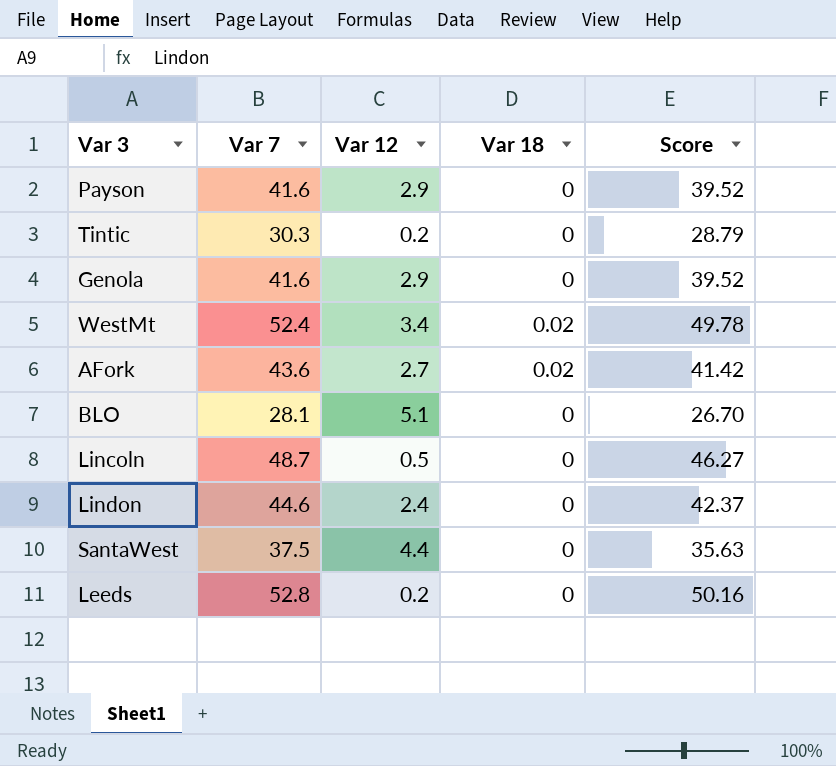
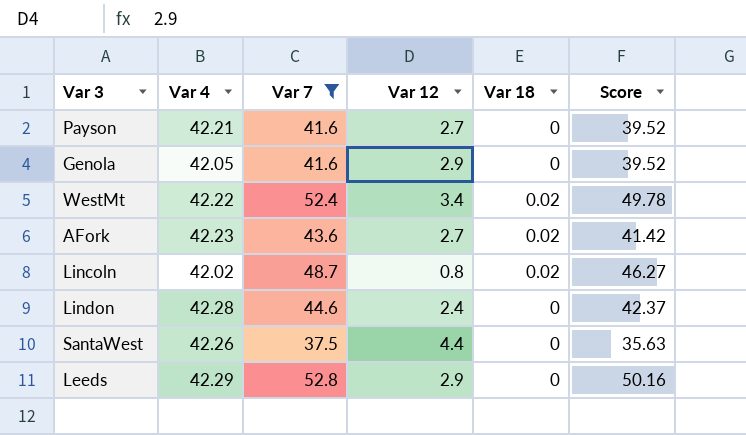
filter: none -> Var 7 >= 37.5
column Var 4 | position: none -> 2
Payson | Var 12: 2.9 -> 2.7
Lincoln | Var 12: 0.5 -> 0.8
Lincoln | Var 18: 0 -> 0.02
Leeds | Var 12: 0.2 -> 2.9

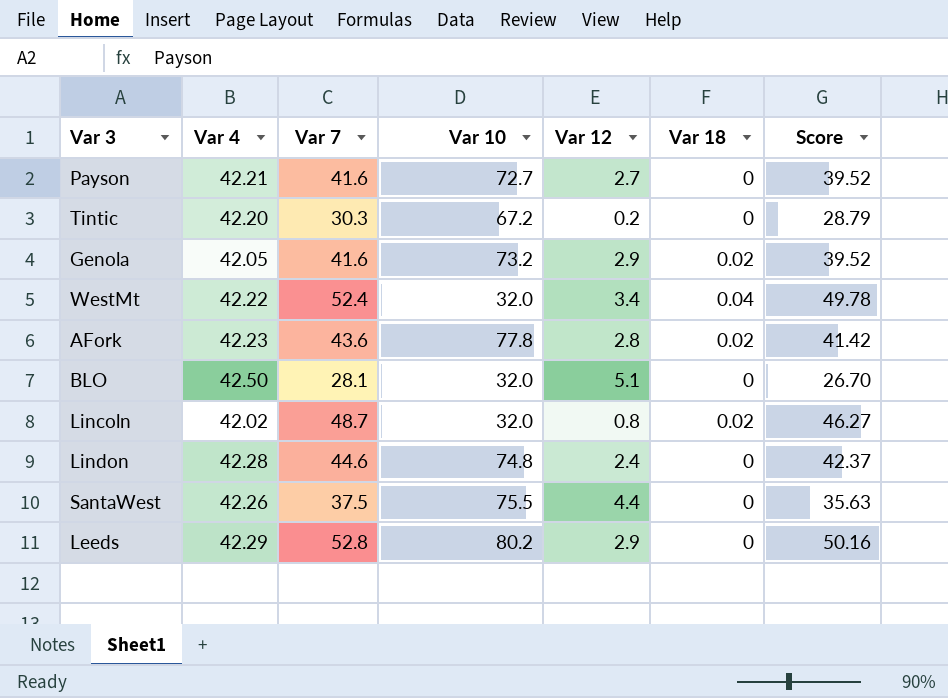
filter: Var 7 >= 37.5 -> none
column Var 10 | position: none -> 4
Genola | Var 18: 0 -> 0.02
WestMt | Var 18: 0.02 -> 0.04
AFork | Var 12: 2.7 -> 2.8

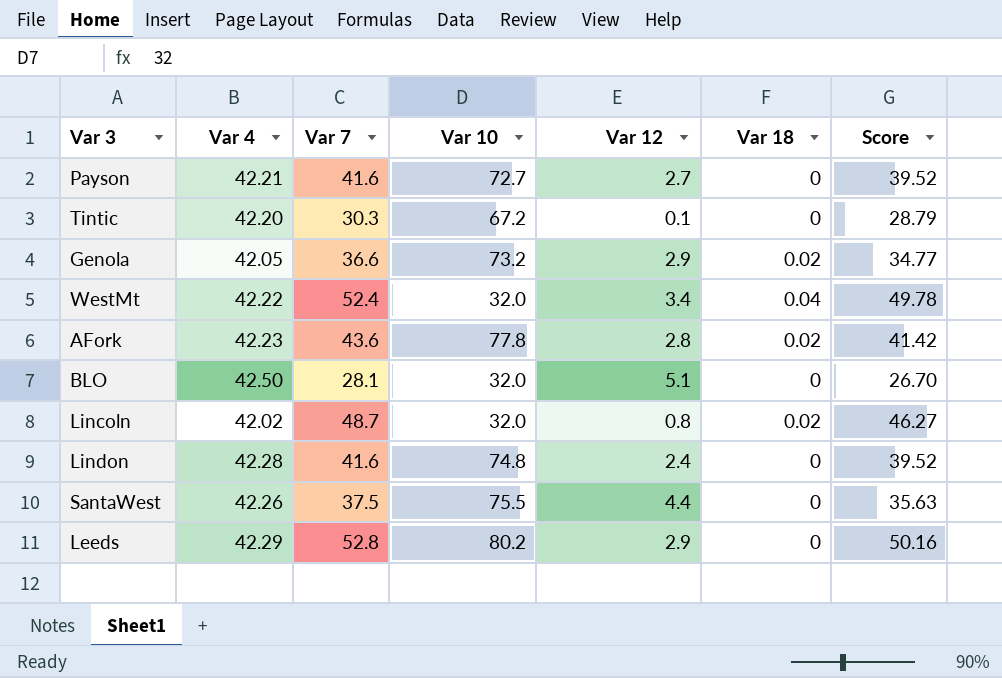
Tintic | Var 12: 0.2 -> 0.1
Genola | Var 7: 41.6 -> 36.6
Genola | Score: 39.52 -> 34.77
Lindon | Var 7: 44.6 -> 41.6
Lindon | Score: 42.37 -> 39.52

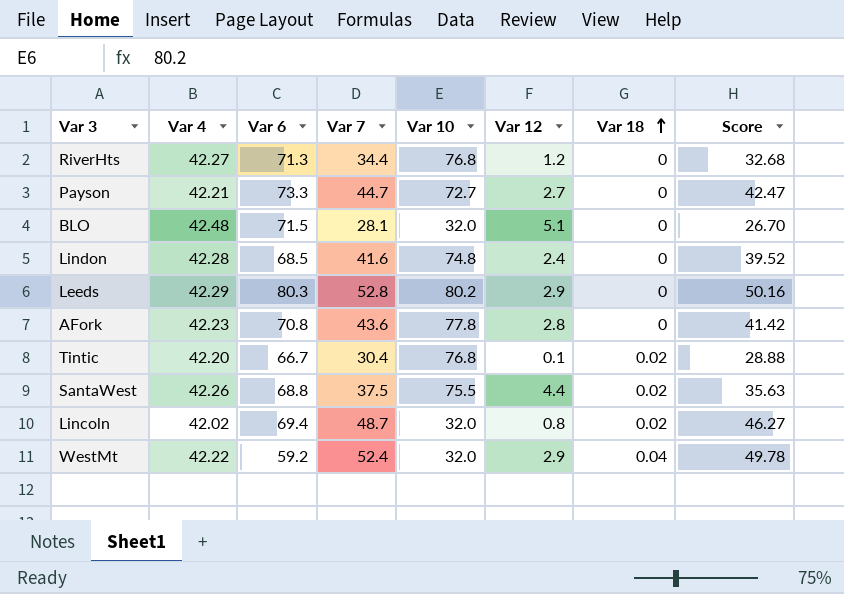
row order: none -> Var 18 ascending
column Var 6 | position: none -> 3
row Genola: 42.05 | 36.6 | 73.2 | 2.9 | 0.02 | 34.77 -> none
row RiverHts: none -> 42.27 | 71.3 | 34.4 | 76.8 | 1.2 | 0 | 32.68
Payson | Var 7: 41.6 -> 44.7
Payson | Score: 39.52 -> 42.47
BLO | Var 4: 42.50 -> 42.48
AFork | Var 18: 0.02 -> 0
Tintic | Var 7: 30.3 -> 30.4
Tintic | Var 10: 67.2 -> 76.8
Tintic | Var 18: 0 -> 0.02
Tintic | Score: 28.79 -> 28.88
SantaWest | Var 18: 0 -> 0.02
WestMt | Var 12: 3.4 -> 2.9

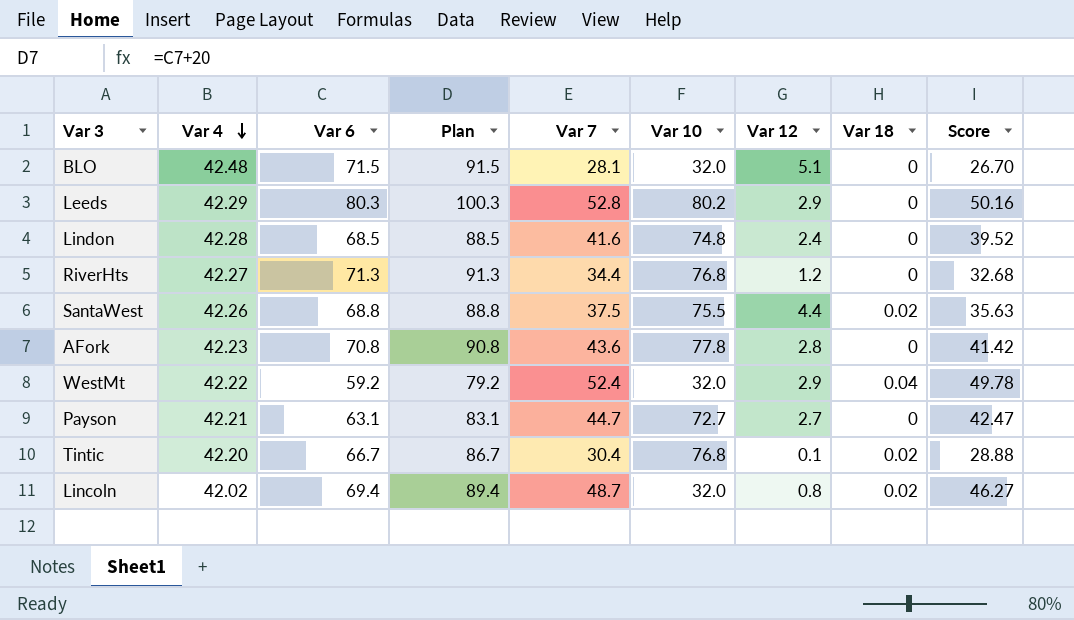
row order: Var 18 ascending -> Var 4 descending
column Plan | formula: none -> [Var 6] + 20
Payson | Var 6: 73.3 -> 63.1

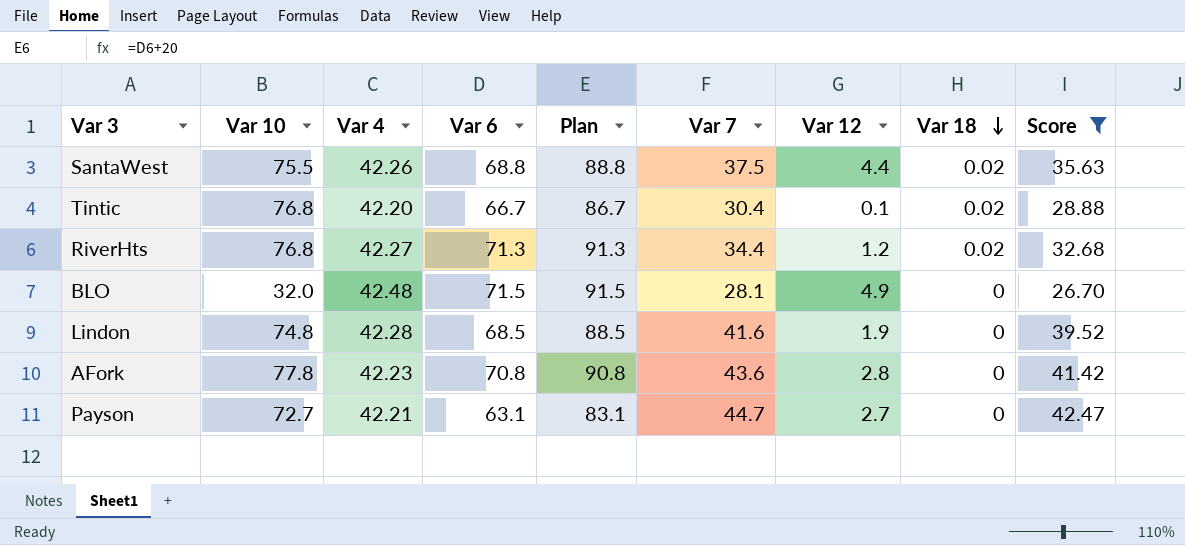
filter: none -> Score <= 42.47
row order: Var 4 descending -> Var 18 descending
column Var 10 | position: 6 -> 2
RiverHts | Var 18: 0 -> 0.02
BLO | Var 12: 5.1 -> 4.9
Lindon | Var 12: 2.4 -> 1.9

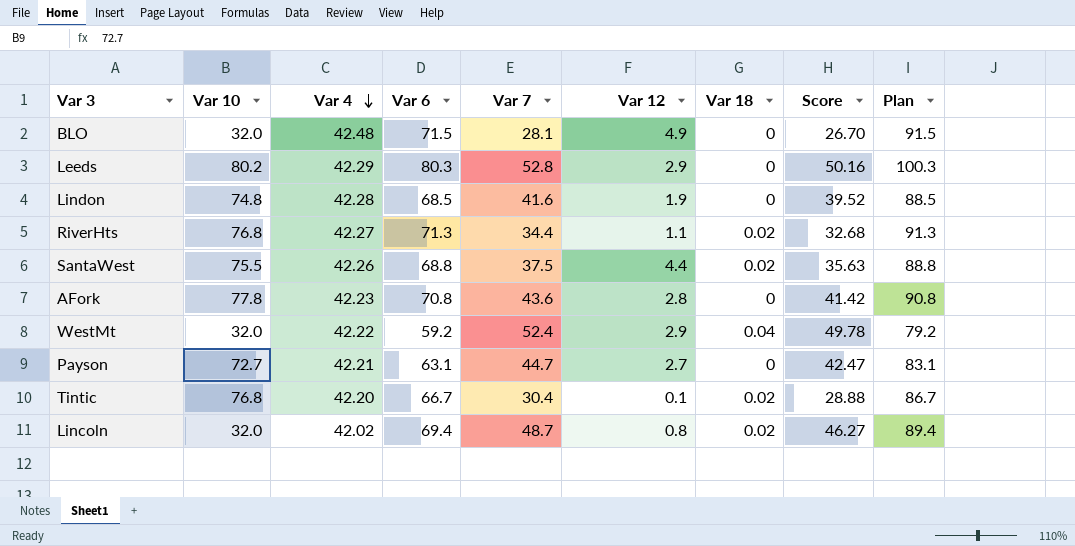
filter: Score <= 42.47 -> none
row order: Var 18 descending -> Var 4 descending
column Plan | position: 5 -> 9
RiverHts | Var 12: 1.2 -> 1.1

